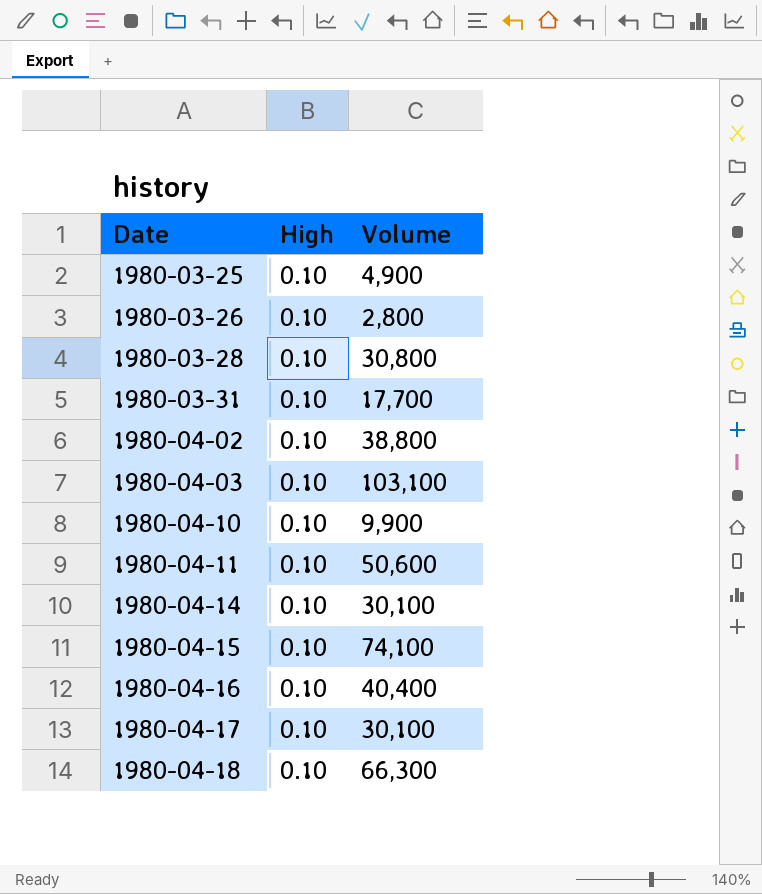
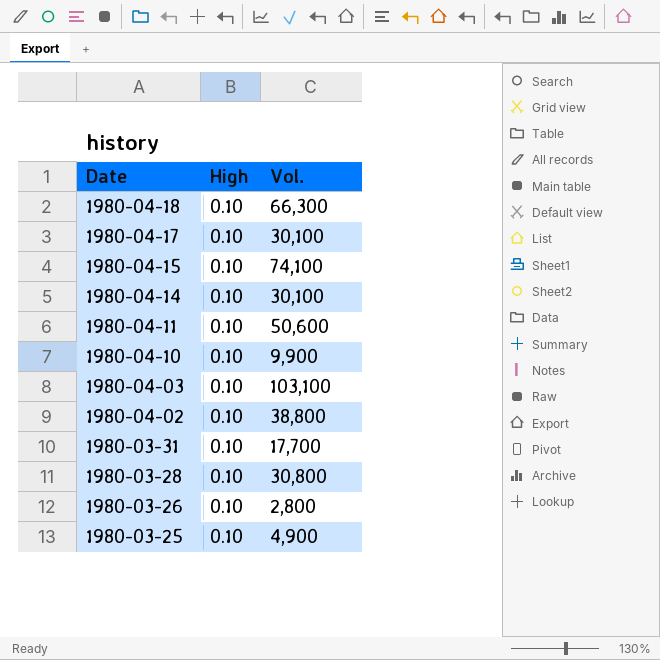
row order: Date ascending -> Date descending
column name: Volume -> Vol.
row 1980-04-16: 0.10 | 40,400 -> none

